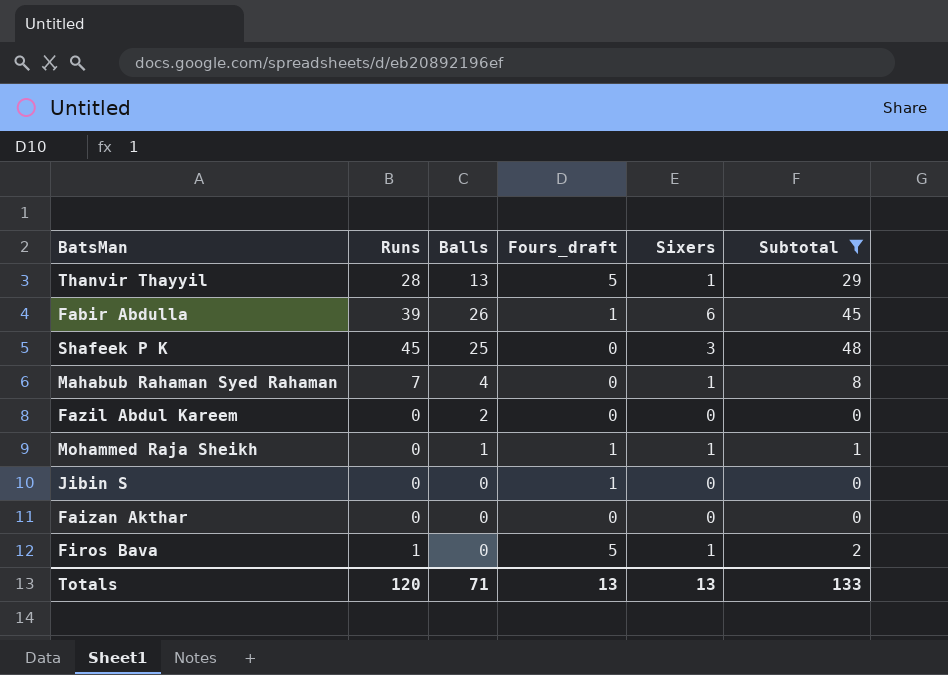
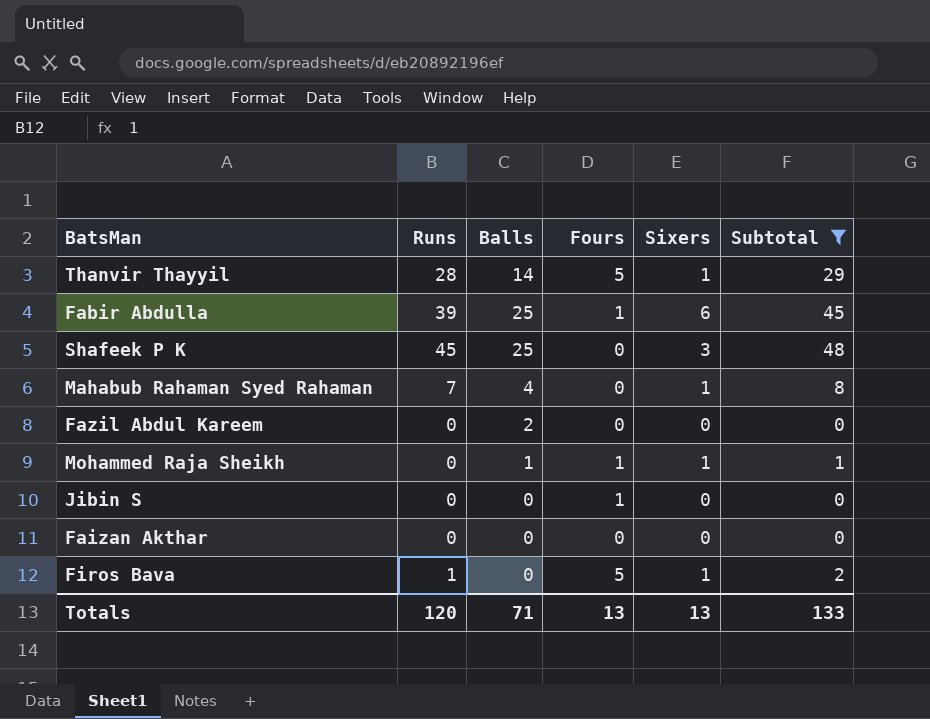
column name: Fours_draft -> Fours
Thanvir Thayyil | Balls: 13 -> 14
Fabir Abdulla | Balls: 26 -> 25

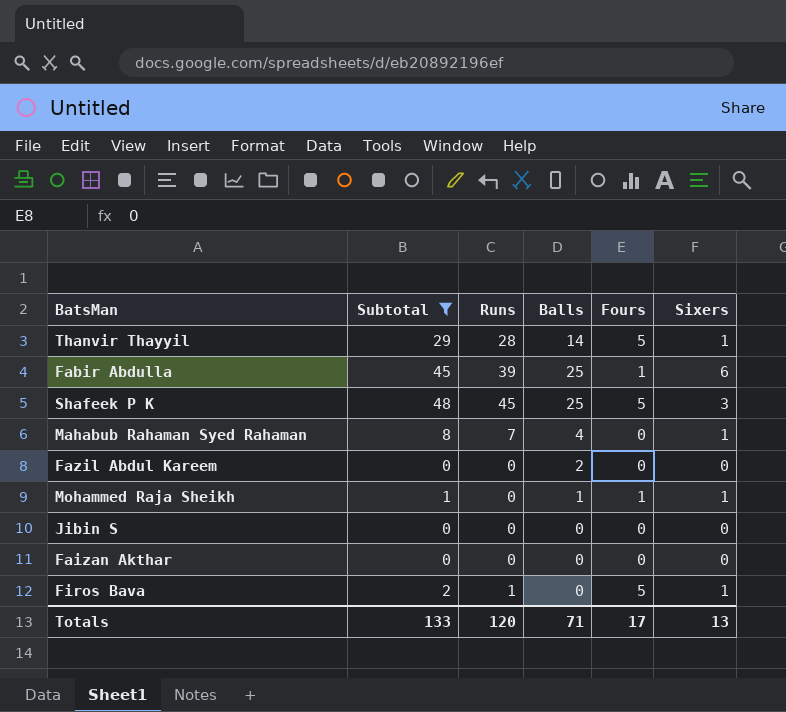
column Subtotal | position: 6 -> 2
Shafeek P K | Fours: 0 -> 5
Jibin S | Fours: 1 -> 0
Totals | Fours: 13 -> 17

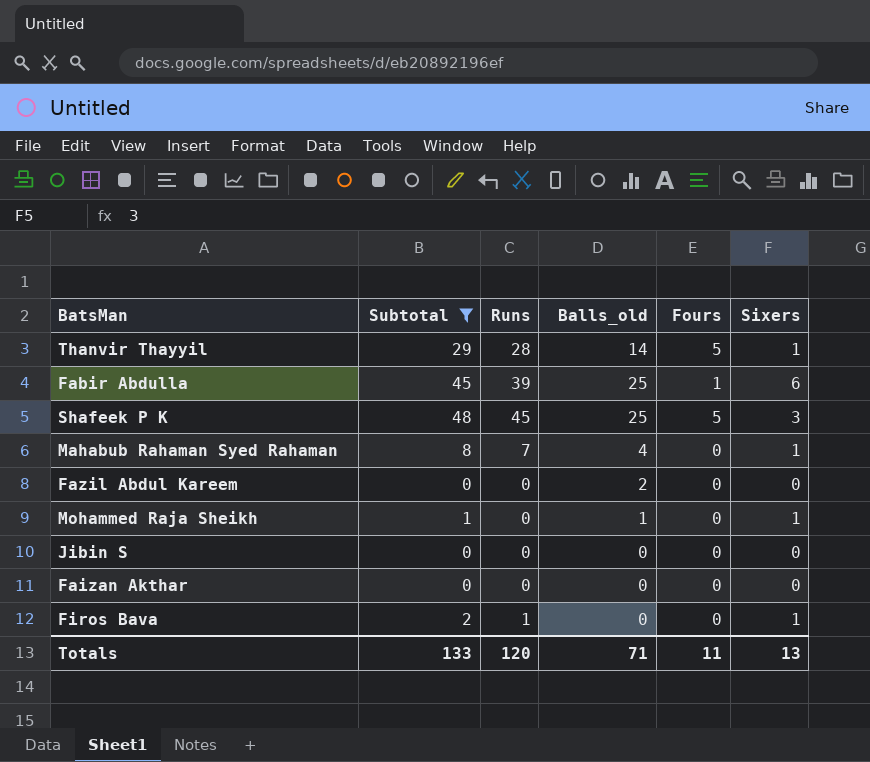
column name: Balls -> Balls_old
Mohammed Raja Sheikh | Fours: 1 -> 0
Firos Bava | Fours: 5 -> 0
Totals | Fours: 17 -> 11

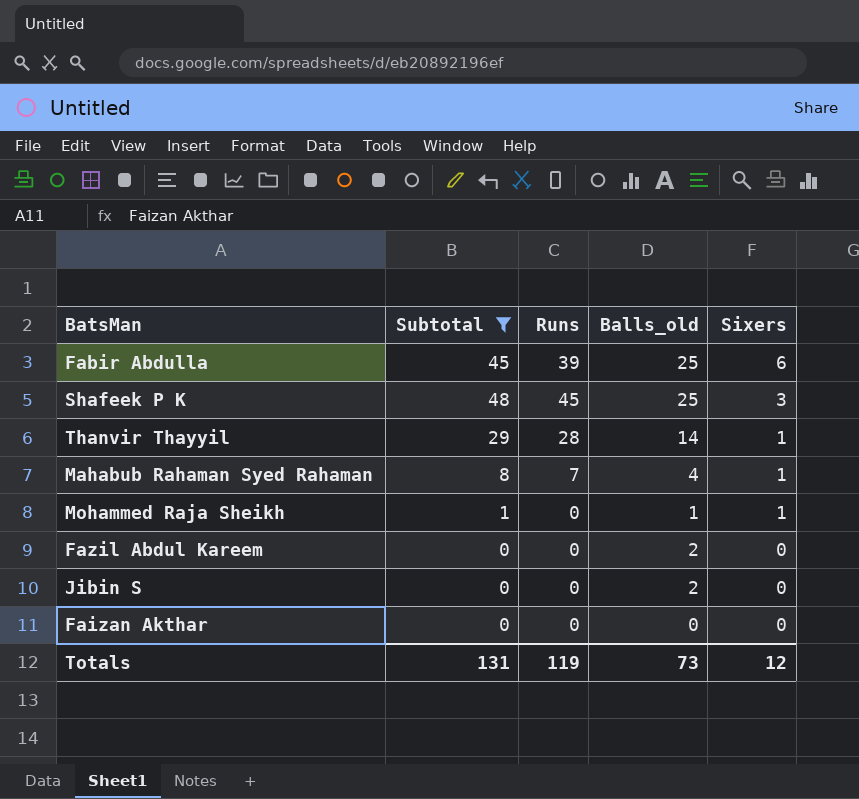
row order: none -> Sixers descending
column Fours | position: 5 -> none
row Firos Bava: 2 | 1 | 0 | 0 | 1 -> none
Jibin S | Balls_old: 0 -> 2
Totals | Subtotal: 133 -> 131
Totals | Runs: 120 -> 119
Totals | Balls_old: 71 -> 73
Totals | Sixers: 13 -> 12

